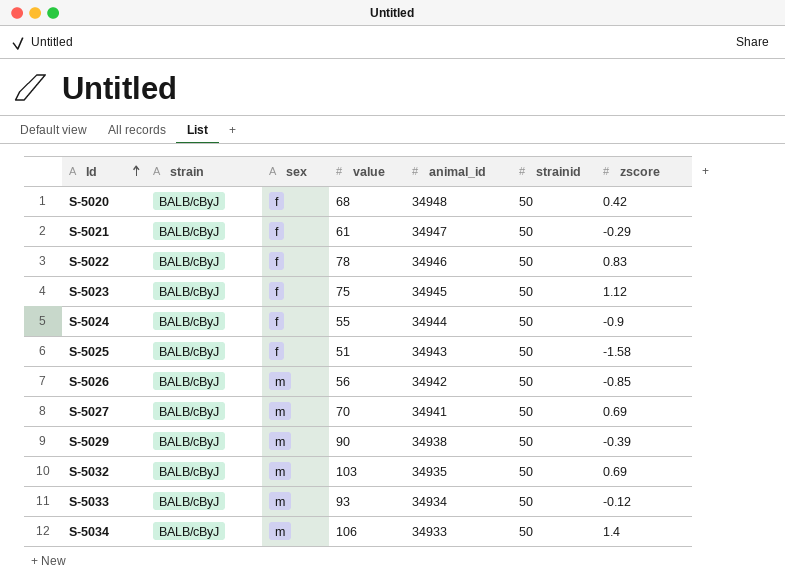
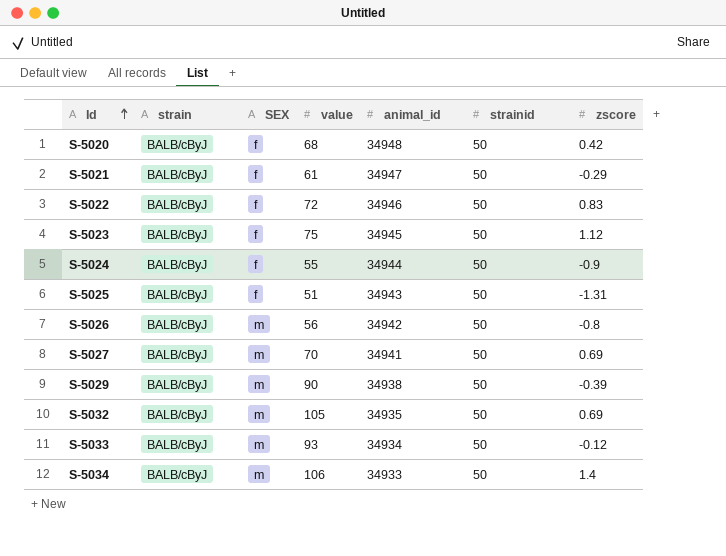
column name: sex -> SEX
S-5022 | value: 78 -> 72
S-5025 | zscore: -1.58 -> -1.31
S-5026 | zscore: -0.85 -> -0.8
S-5032 | value: 103 -> 105

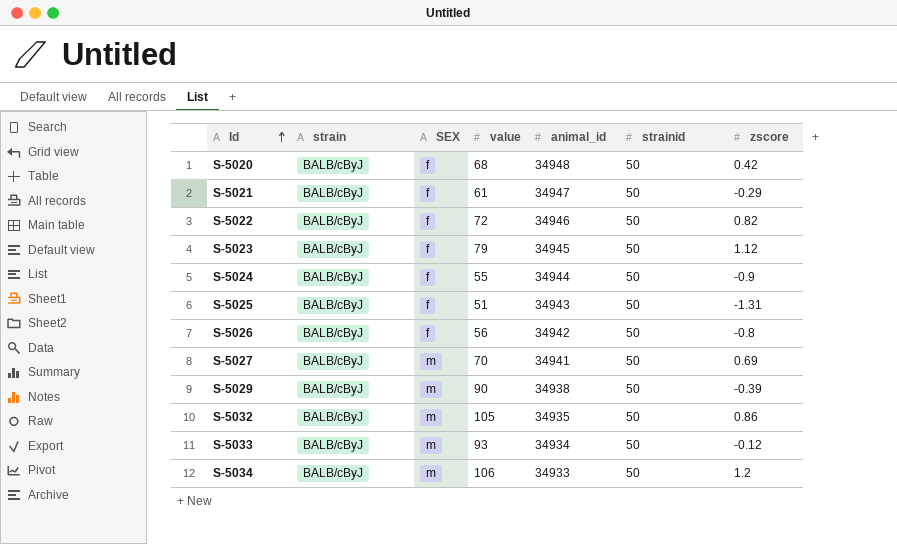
S-5022 | zscore: 0.83 -> 0.82
S-5023 | value: 75 -> 79
S-5026 | SEX: m -> f
S-5032 | zscore: 0.69 -> 0.86
S-5034 | zscore: 1.4 -> 1.2

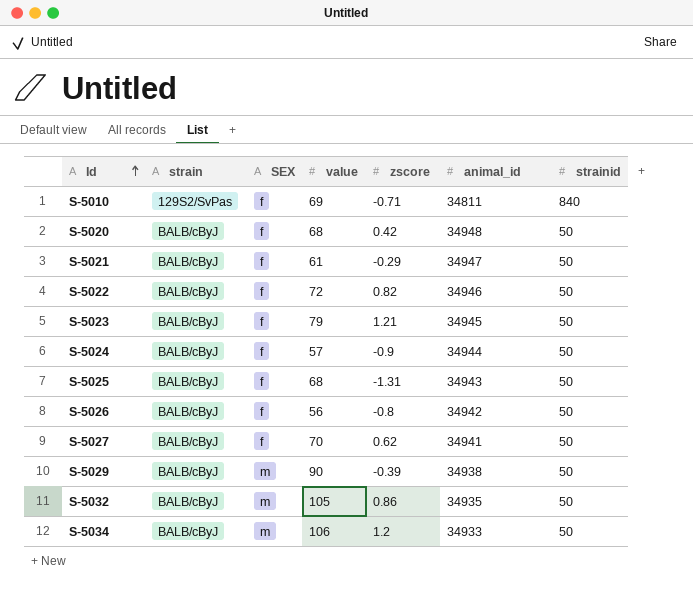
column zscore | position: 7 -> 5
row S-5033: BALB/cByJ | m | 93 | 34934 | 50 | -0.12 -> none
row S-5010: none -> 129S2/SvPas | f | 69 | -0.71 | 34811 | 840
S-5023 | zscore: 1.12 -> 1.21
S-5024 | value: 55 -> 57
S-5025 | value: 51 -> 68
S-5027 | SEX: m -> f
S-5027 | zscore: 0.69 -> 0.62

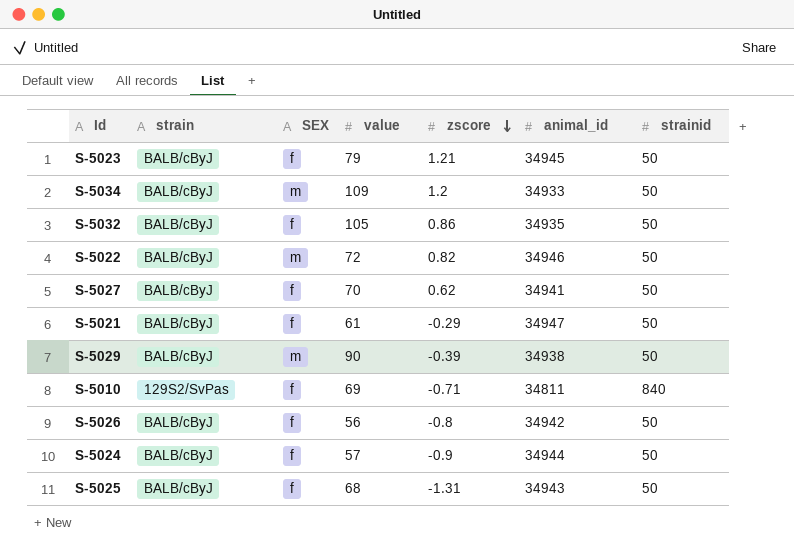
row order: Id ascending -> zscore descending
row S-5020: BALB/cByJ | f | 68 | 0.42 | 34948 | 50 -> none
S-5034 | value: 106 -> 109
S-5032 | SEX: m -> f
S-5022 | SEX: f -> m

